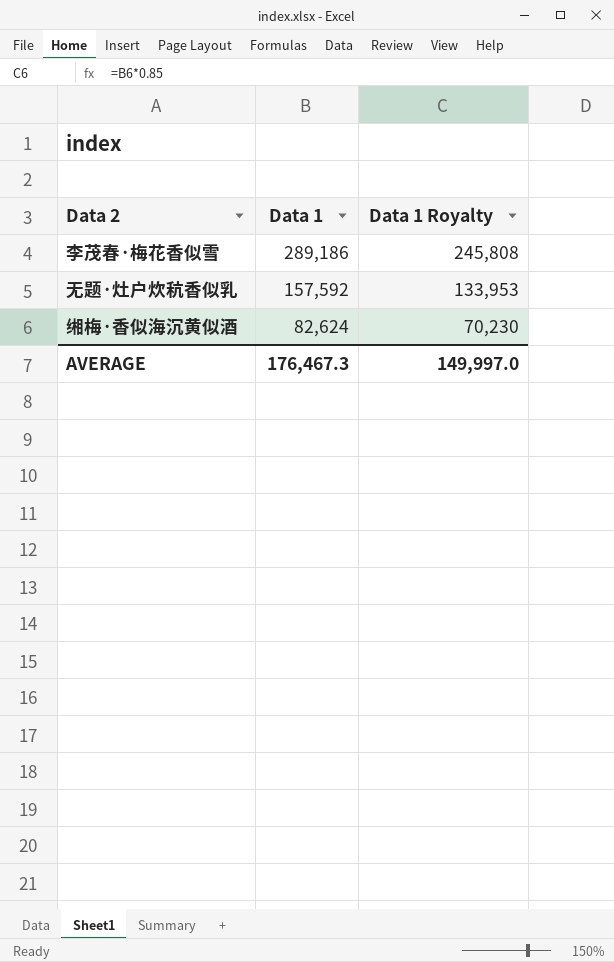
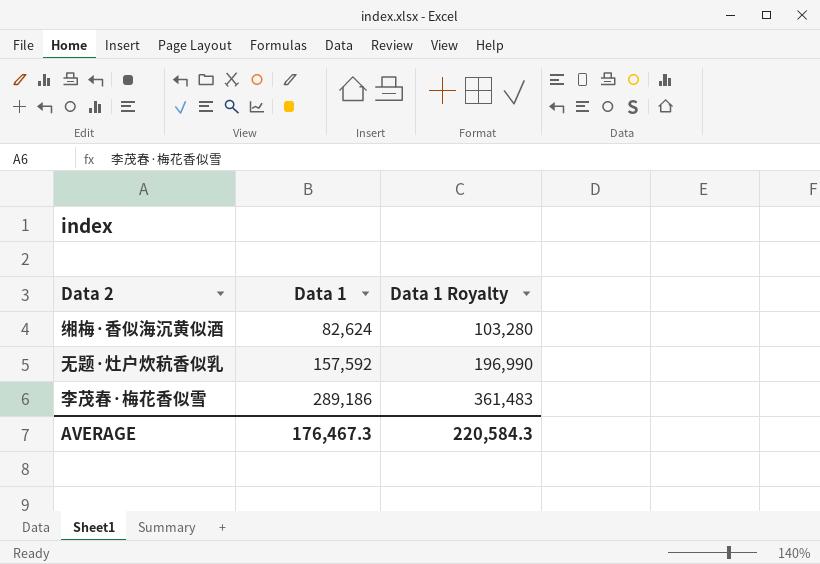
row order: Data 1 descending -> Data 1 ascending
column Data 1 Royalty | formula: [Data 1] * 0.85 -> [Data 1] * 1.25
AVERAGE | Data 1 Royalty: 149,997.0 -> 220,584.3

